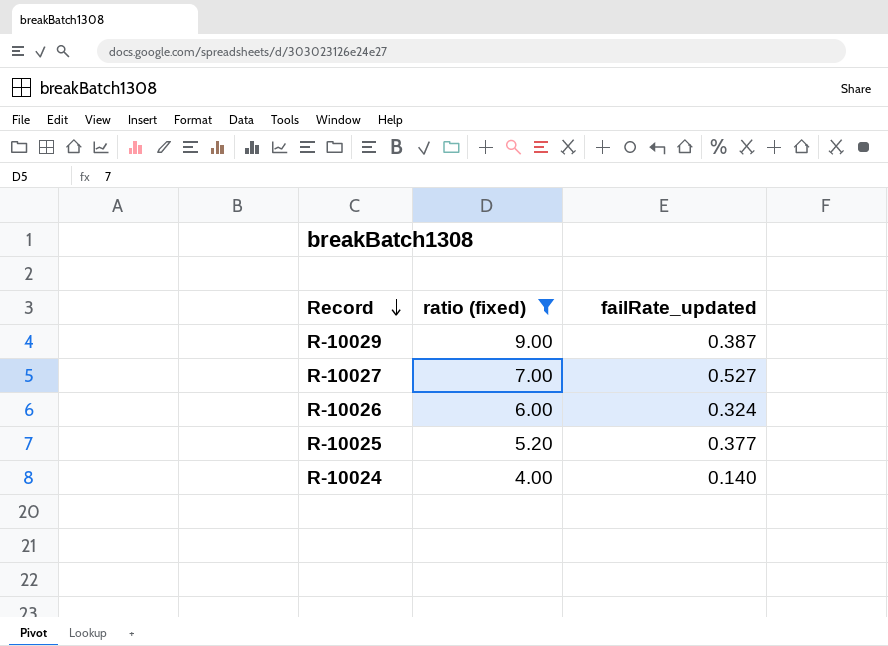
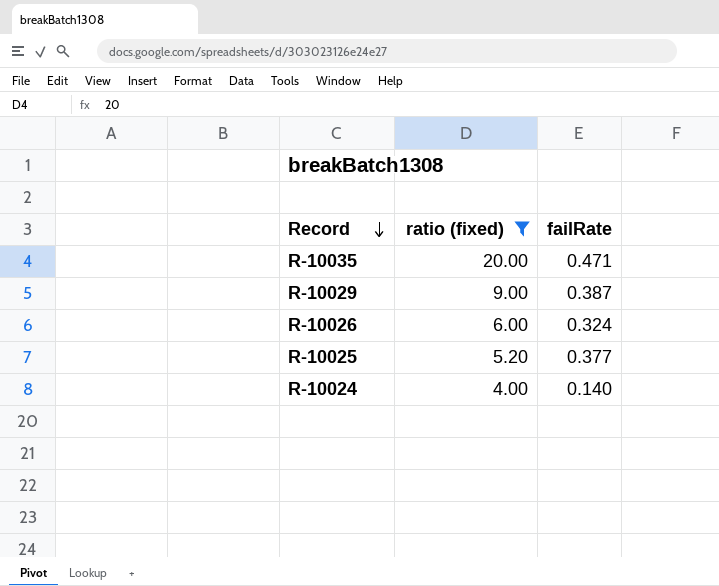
column name: failRate_updated -> failRate
row R-10027: 7.00 | 0.527 -> none
row R-10035: none -> 20.00 | 0.471

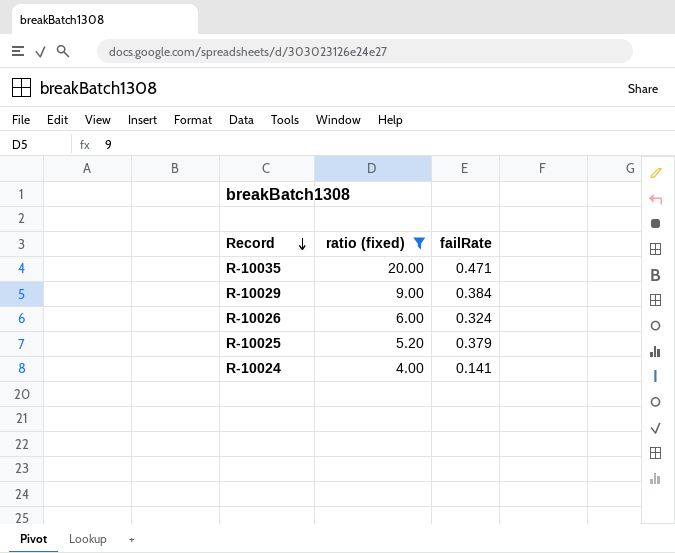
R-10029 | failRate: 0.387 -> 0.384
R-10025 | failRate: 0.377 -> 0.379
R-10024 | failRate: 0.140 -> 0.141

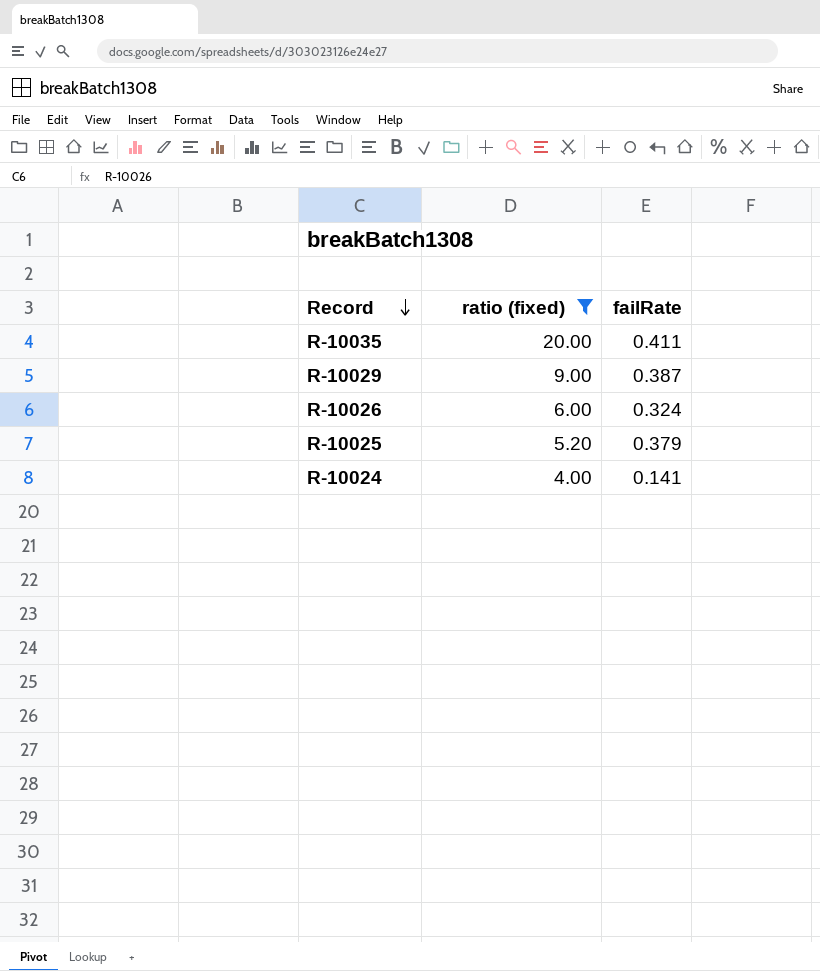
R-10035 | failRate: 0.471 -> 0.411
R-10029 | failRate: 0.384 -> 0.387

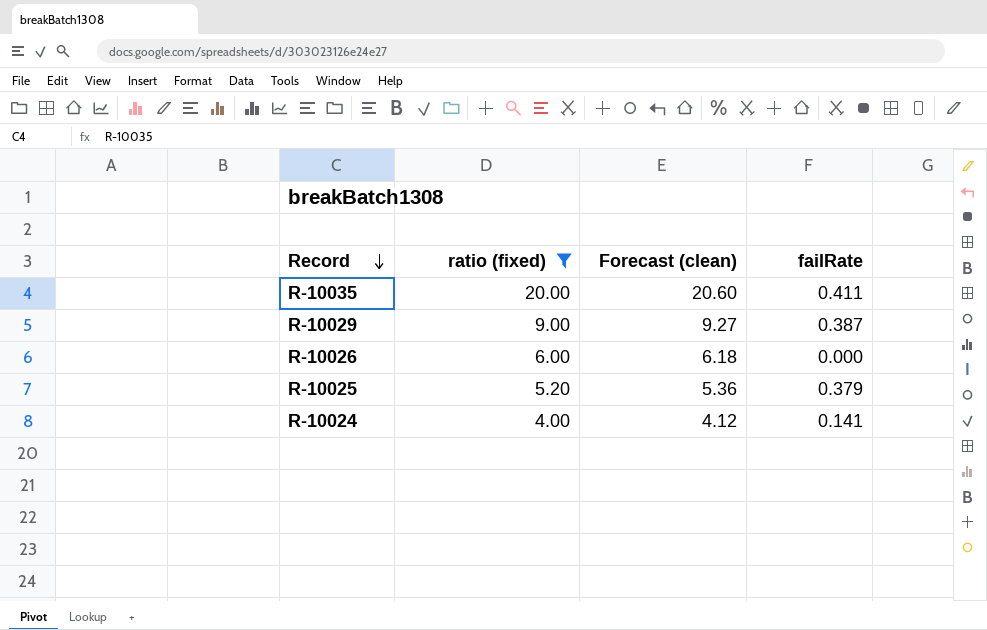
column Forecast (clean) | formula: none -> [ratio (fixed)] * 1.03
R-10026 | failRate: 0.324 -> 0.000

